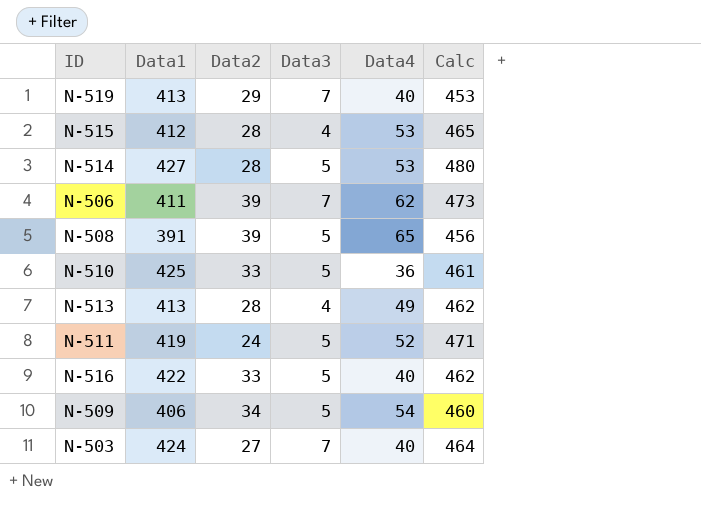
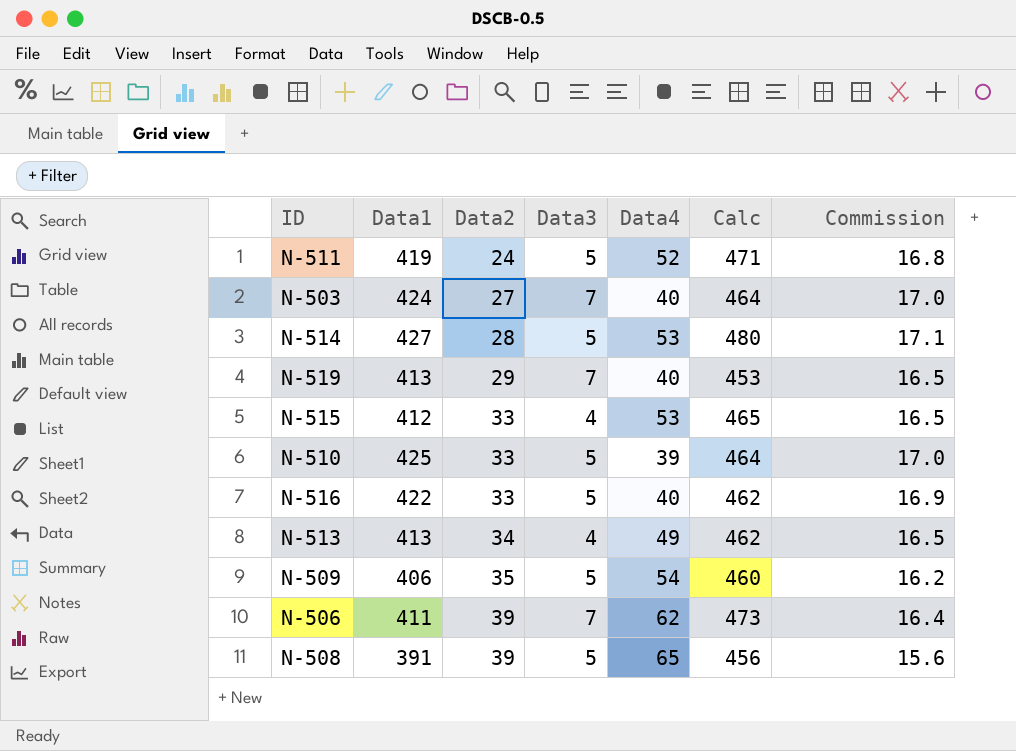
row order: none -> Data2 ascending
column Commission | formula: none -> [Data1] * 0.04
N-515 | Data2: 28 -> 33
N-510 | Data4: 36 -> 39
N-510 | Calc: 461 -> 464
N-513 | Data2: 28 -> 34
N-509 | Data2: 34 -> 35

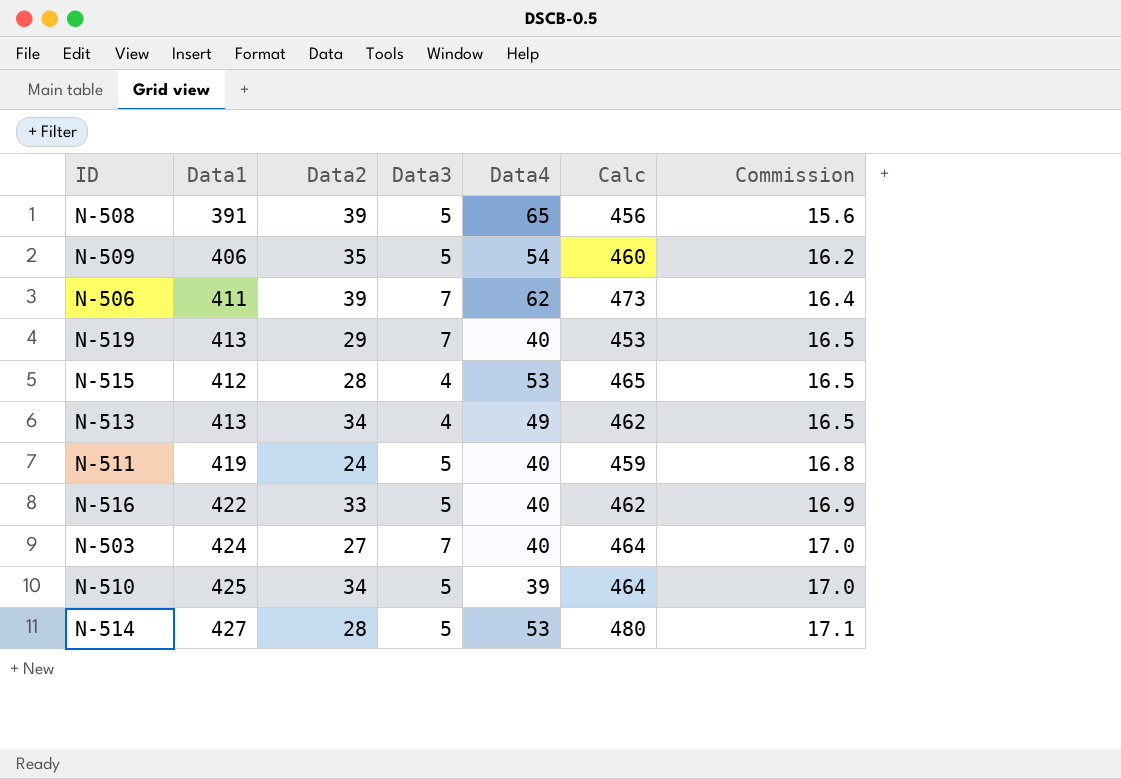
row order: Data2 ascending -> Commission ascending
N-515 | Data2: 33 -> 28
N-511 | Data4: 52 -> 40
N-511 | Calc: 471 -> 459
N-510 | Data2: 33 -> 34

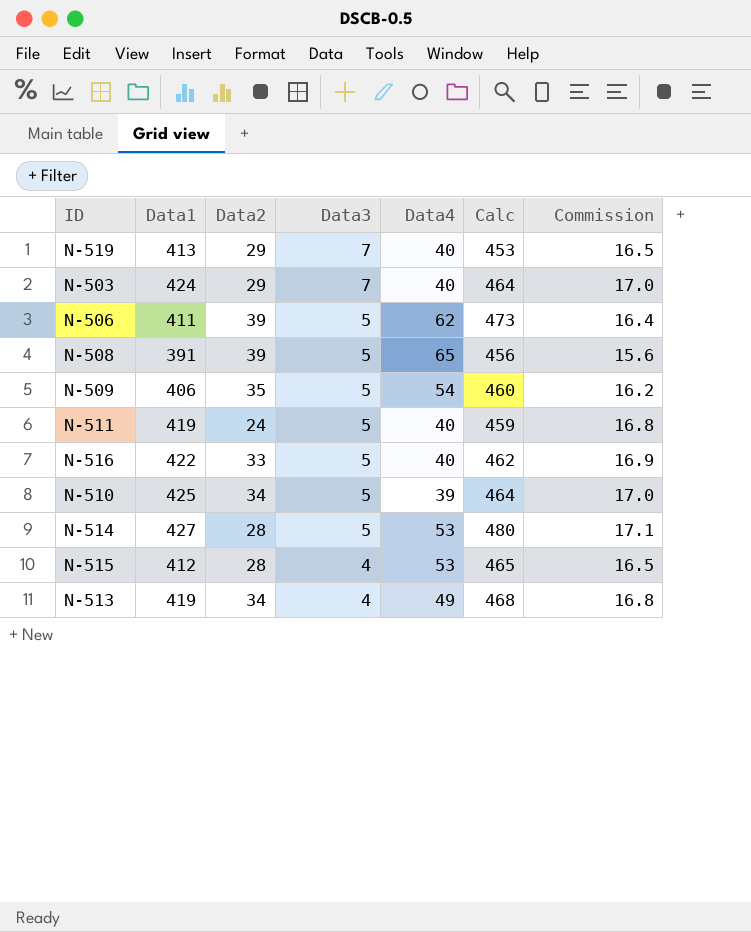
row order: Commission ascending -> Data3 descending
N-503 | Data2: 27 -> 29
N-506 | Data3: 7 -> 5
N-513 | Data1: 413 -> 419
N-513 | Calc: 462 -> 468
N-513 | Commission: 16.5 -> 16.8

